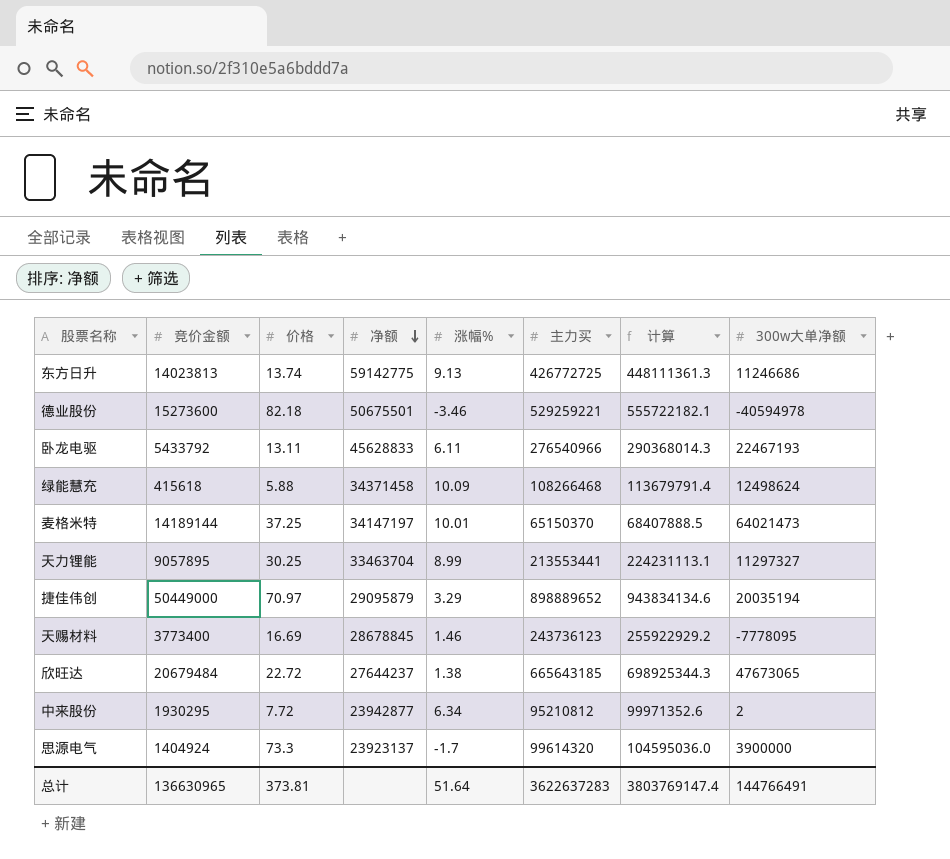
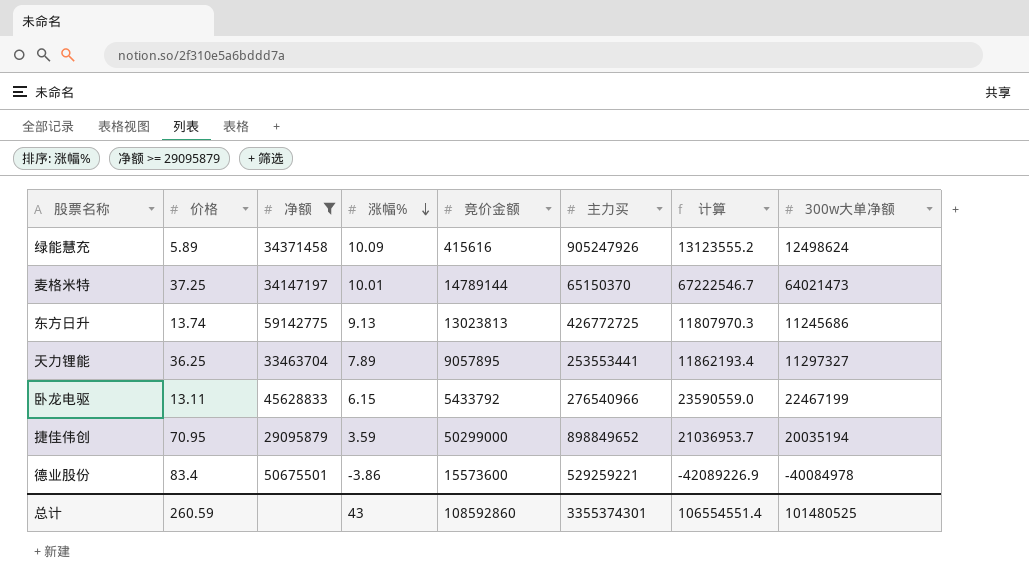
filter: none -> 净额 >= 29095879
row order: 净额 descending -> 涨幅% descending
column 竞价金额 | position: 2 -> 5
column 计算 | formula: [主力买] * 1.05 -> [300w大单净额] * 1.05
绿能慧充 | 价格: 5.88 -> 5.89
绿能慧充 | 竞价金额: 415618 -> 415616
绿能慧充 | 主力买: 108266468 -> 905247926
麦格米特 | 竞价金额: 14189144 -> 14789144
东方日升 | 竞价金额: 14023813 -> 13023813
东方日升 | 300w大单净额: 11246686 -> 11245686
天力锂能 | 价格: 30.25 -> 36.25
天力锂能 | 涨幅%: 8.99 -> 7.89
天力锂能 | 主力买: 213553441 -> 253553441
卧龙电驱 | 涨幅%: 6.11 -> 6.15
卧龙电驱 | 300w大单净额: 22467193 -> 22467199
捷佳伟创 | 价格: 70.97 -> 70.95
捷佳伟创 | 涨幅%: 3.29 -> 3.59
捷佳伟创 | 竞价金额: 50449000 -> 50299000
捷佳伟创 | 主力买: 898889652 -> 898849652
德业股份 | 价格: 82.18 -> 83.4
德业股份 | 涨幅%: -3.46 -> -3.86
德业股份 | 竞价金额: 15273600 -> 15573600
德业股份 | 300w大单净额: -40594978 -> -40084978
总计 | 价格: 373.81 -> 260.59
总计 | 涨幅%: 51.64 -> 43
总计 | 竞价金额: 136630965 -> 108592860
总计 | 主力买: 3622637283 -> 3355374301
总计 | 计算: 3803769147.4 -> 106554551.4
总计 | 300w大单净额: 144766491 -> 101480525

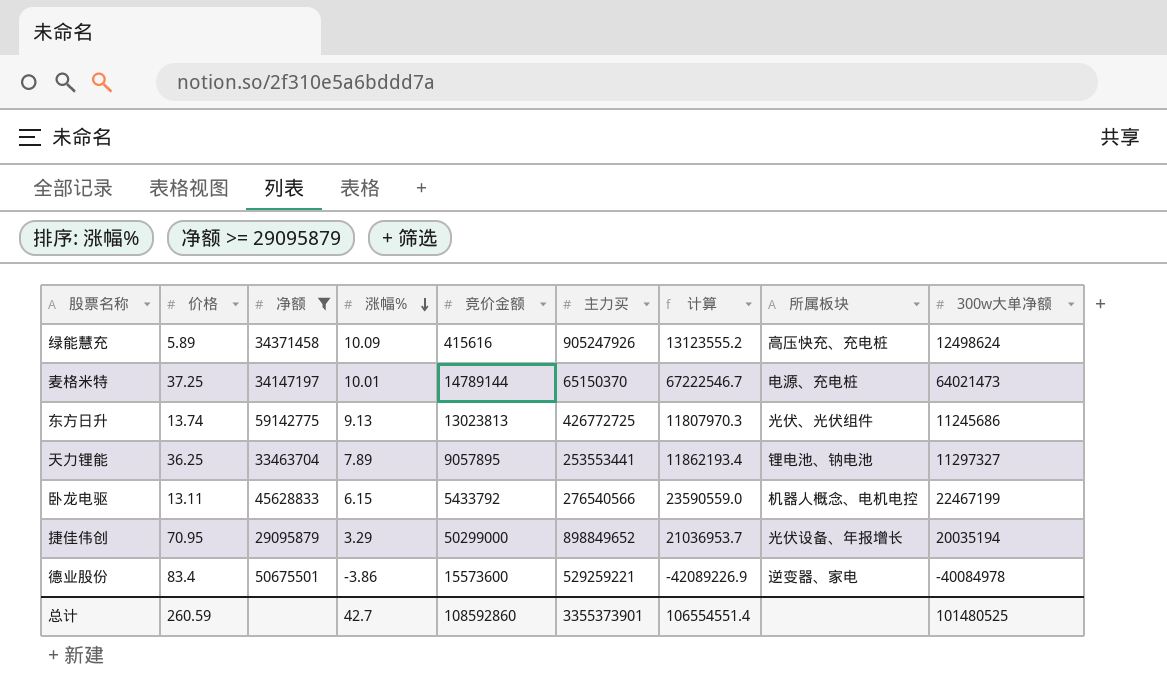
column 所属板块 | position: none -> 8
卧龙电驱 | 主力买: 276540966 -> 276540566
捷佳伟创 | 涨幅%: 3.59 -> 3.29
总计 | 涨幅%: 43 -> 42.7
总计 | 主力买: 3355374301 -> 3355373901

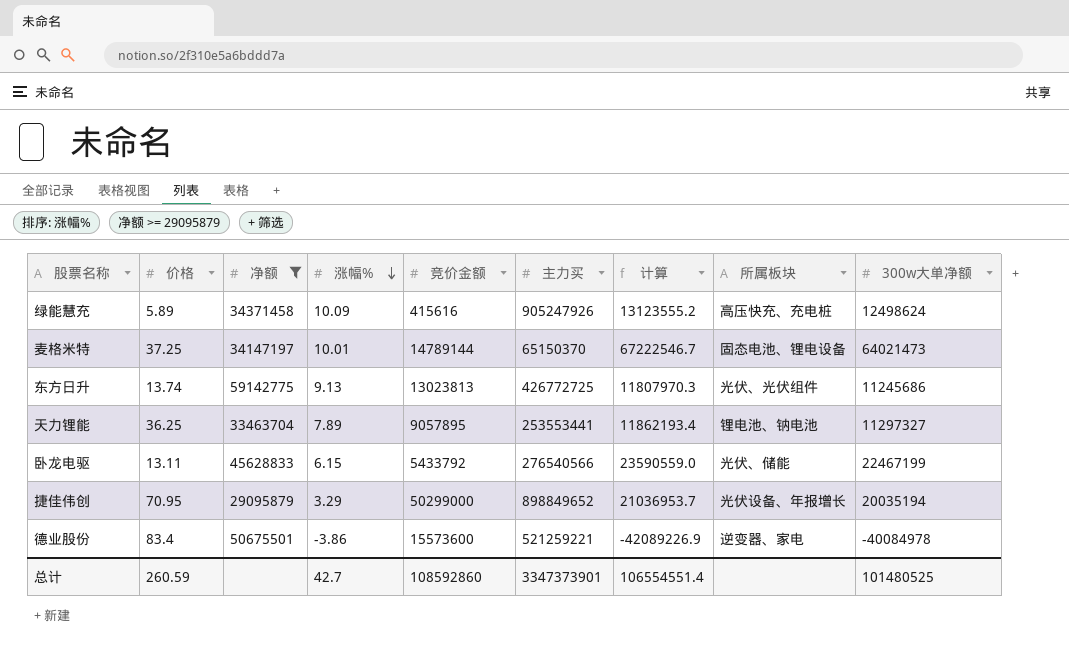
麦格米特 | 所属板块: 电源、充电桩 -> 固态电池、锂电设备
卧龙电驱 | 所属板块: 机器人概念、电机电控 -> 光伏、储能
德业股份 | 主力买: 529259221 -> 521259221
总计 | 主力买: 3355373901 -> 3347373901

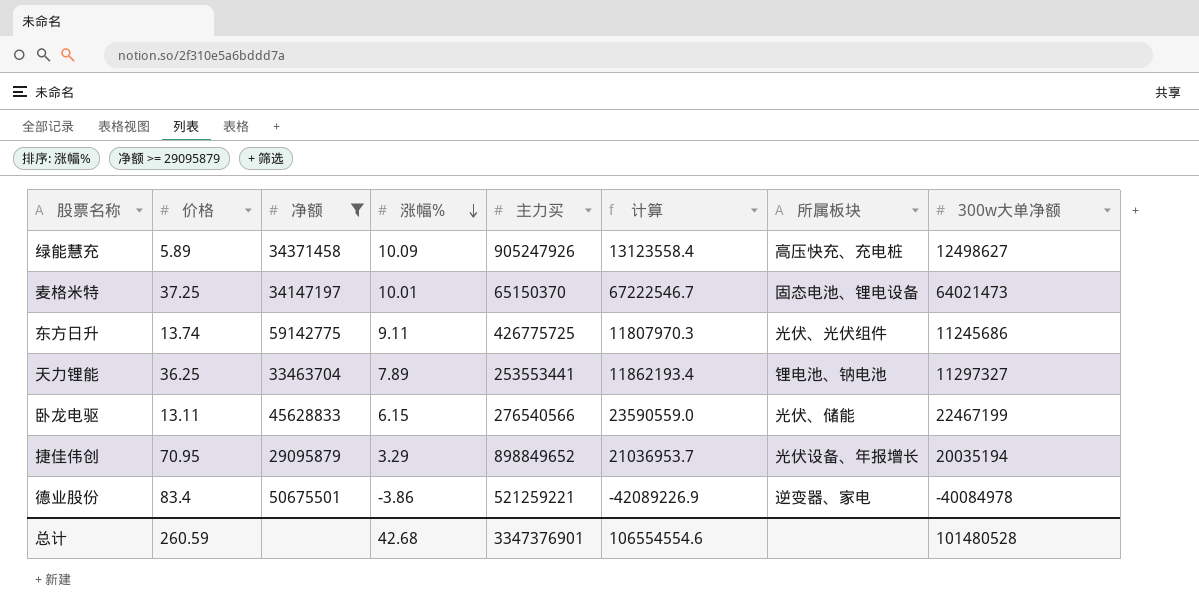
column 竞价金额 | position: 5 -> none
绿能慧充 | 计算: 13123555.2 -> 13123558.4
绿能慧充 | 300w大单净额: 12498624 -> 12498627
东方日升 | 涨幅%: 9.13 -> 9.11
东方日升 | 主力买: 426772725 -> 426775725
总计 | 涨幅%: 42.7 -> 42.68
总计 | 主力买: 3347373901 -> 3347376901
总计 | 计算: 106554551.4 -> 106554554.6
总计 | 300w大单净额: 101480525 -> 101480528

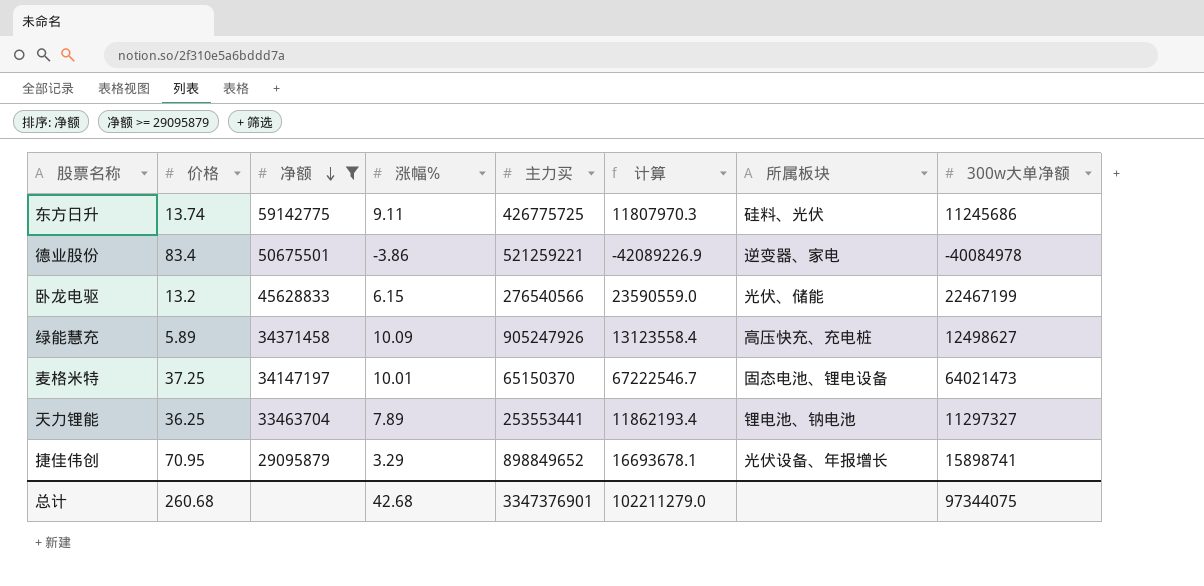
row order: 涨幅% descending -> 净额 descending
东方日升 | 所属板块: 光伏、光伏组件 -> 硅料、光伏
卧龙电驱 | 价格: 13.11 -> 13.2
捷佳伟创 | 计算: 21036953.7 -> 16693678.1
捷佳伟创 | 300w大单净额: 20035194 -> 15898741
总计 | 价格: 260.59 -> 260.68
总计 | 计算: 106554554.6 -> 102211279.0
总计 | 300w大单净额: 101480528 -> 97344075

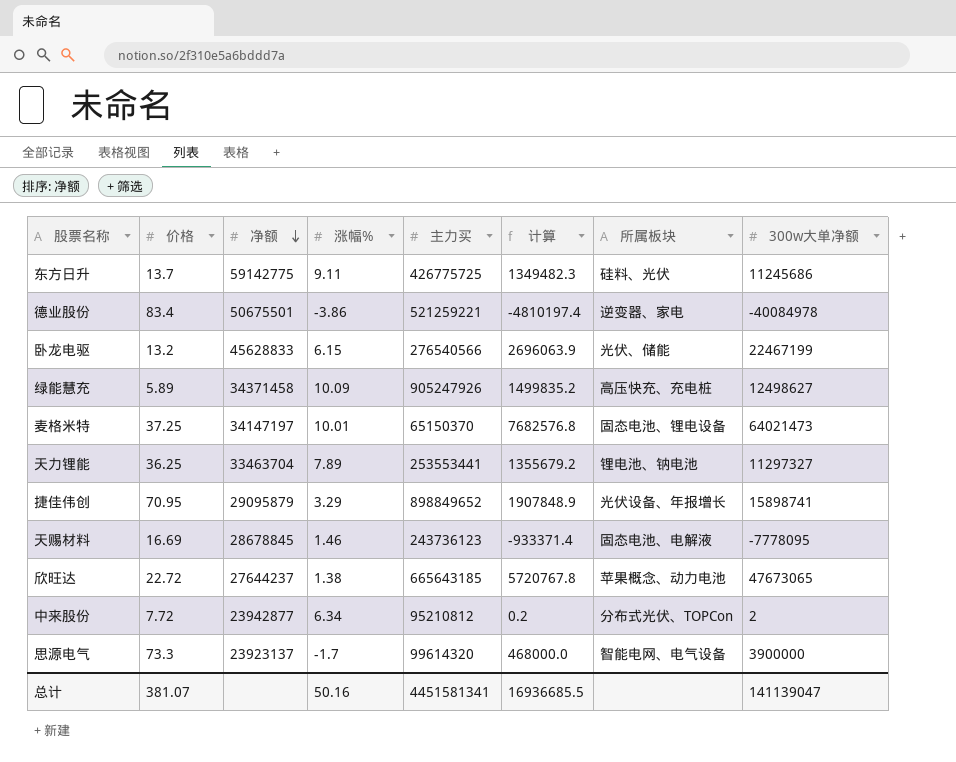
filter: 净额 >= 29095879 -> none
column 计算 | formula: [300w大单净额] * 1.05 -> [300w大单净额] * 0.12
东方日升 | 价格: 13.74 -> 13.7
总计 | 价格: 260.68 -> 381.07
总计 | 涨幅%: 42.68 -> 50.16
总计 | 主力买: 3347376901 -> 4451581341
总计 | 计算: 102211279.0 -> 16936685.5
总计 | 300w大单净额: 97344075 -> 141139047

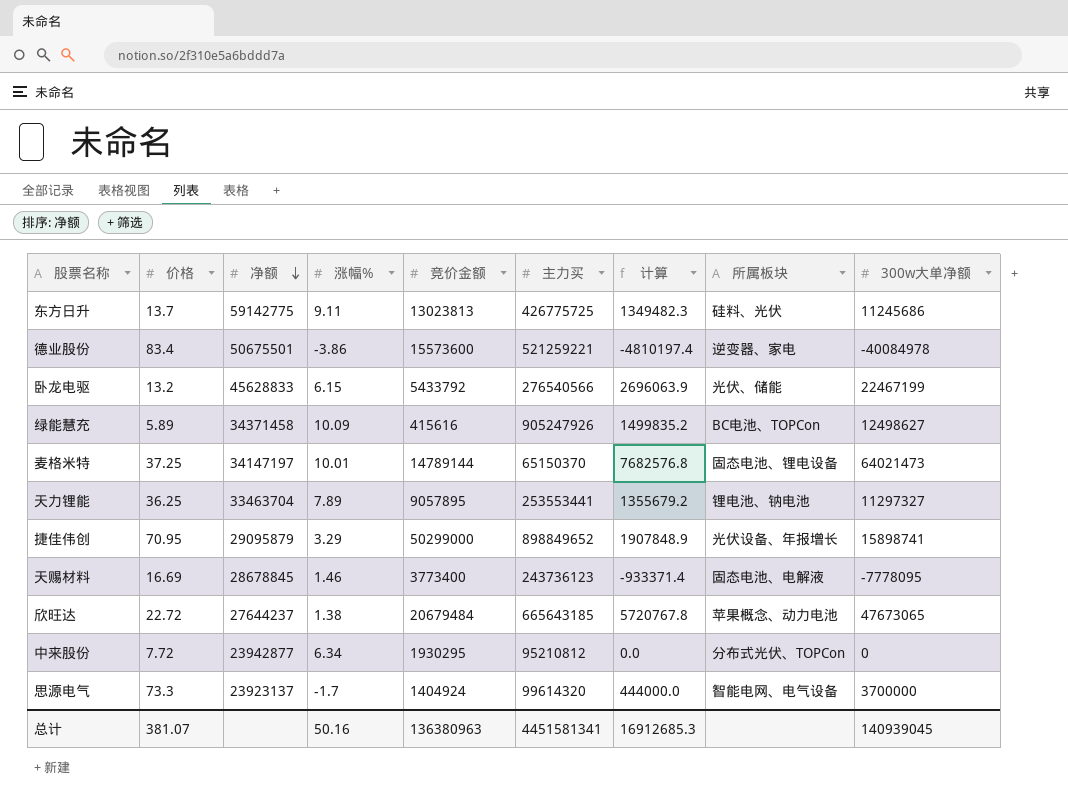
column 竞价金额 | position: none -> 5
绿能慧充 | 所属板块: 高压快充、充电桩 -> BC电池、TOPCon
中来股份 | 计算: 0.2 -> 0.0
中来股份 | 300w大单净额: 2 -> 0
思源电气 | 计算: 468000.0 -> 444000.0
思源电气 | 300w大单净额: 3900000 -> 3700000
总计 | 计算: 16936685.5 -> 16912685.3
总计 | 300w大单净额: 141139047 -> 140939045

